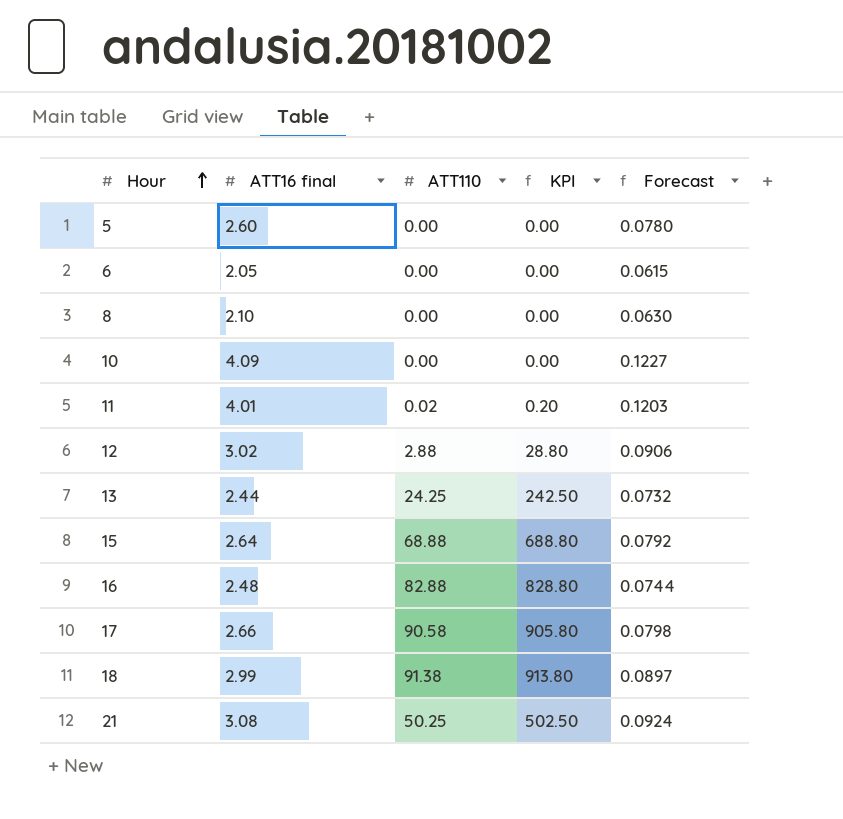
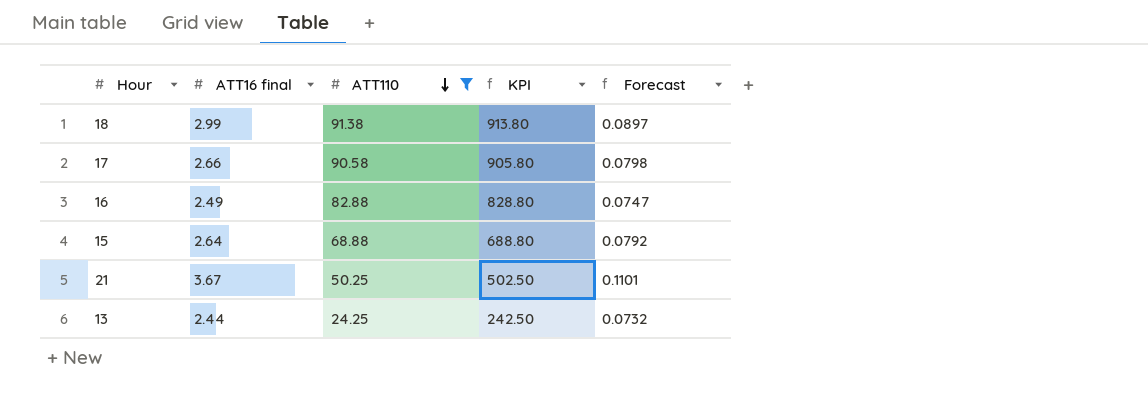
filter: none -> ATT110 >= 24.25
row order: Hour ascending -> ATT110 descending
16 | ATT16 final: 2.48 -> 2.49
16 | Forecast: 0.0744 -> 0.0747
21 | ATT16 final: 3.08 -> 3.67
21 | Forecast: 0.0924 -> 0.1101

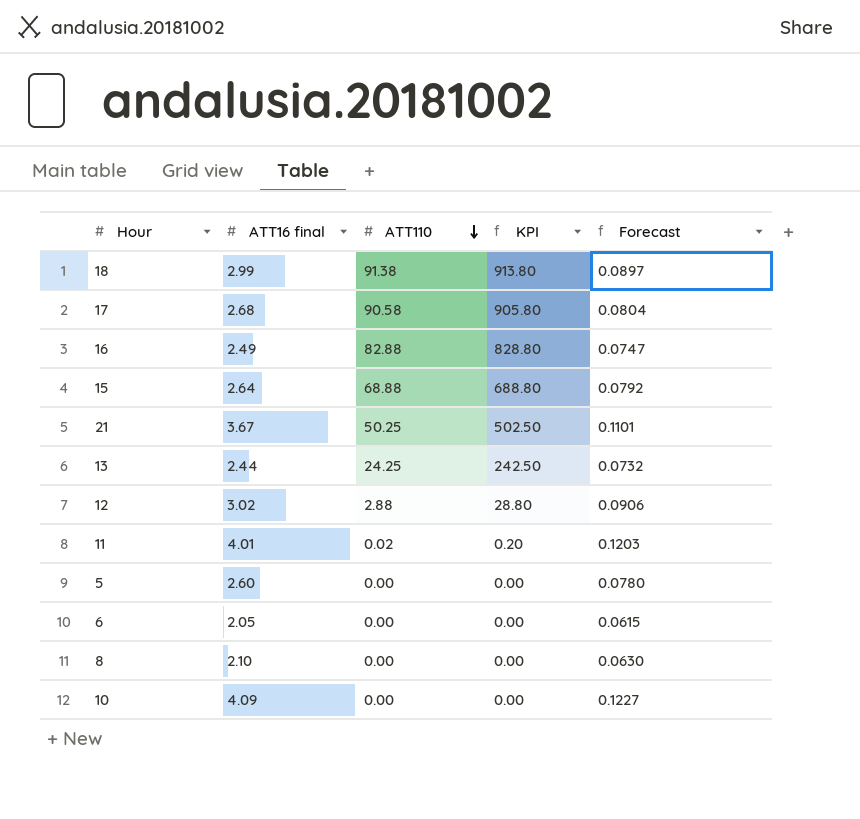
filter: ATT110 >= 24.25 -> none
17 | ATT16 final: 2.66 -> 2.68
17 | Forecast: 0.0798 -> 0.0804

